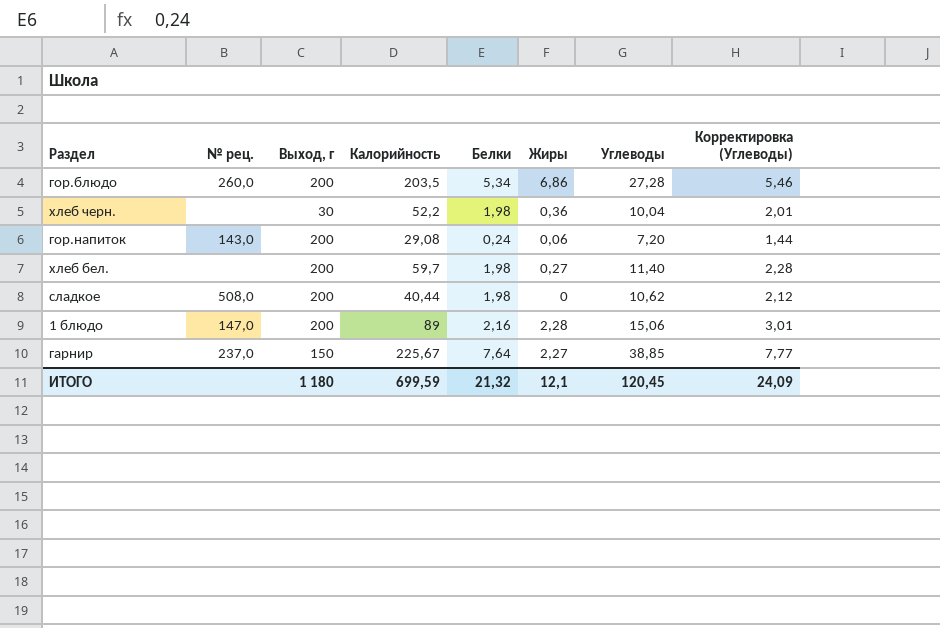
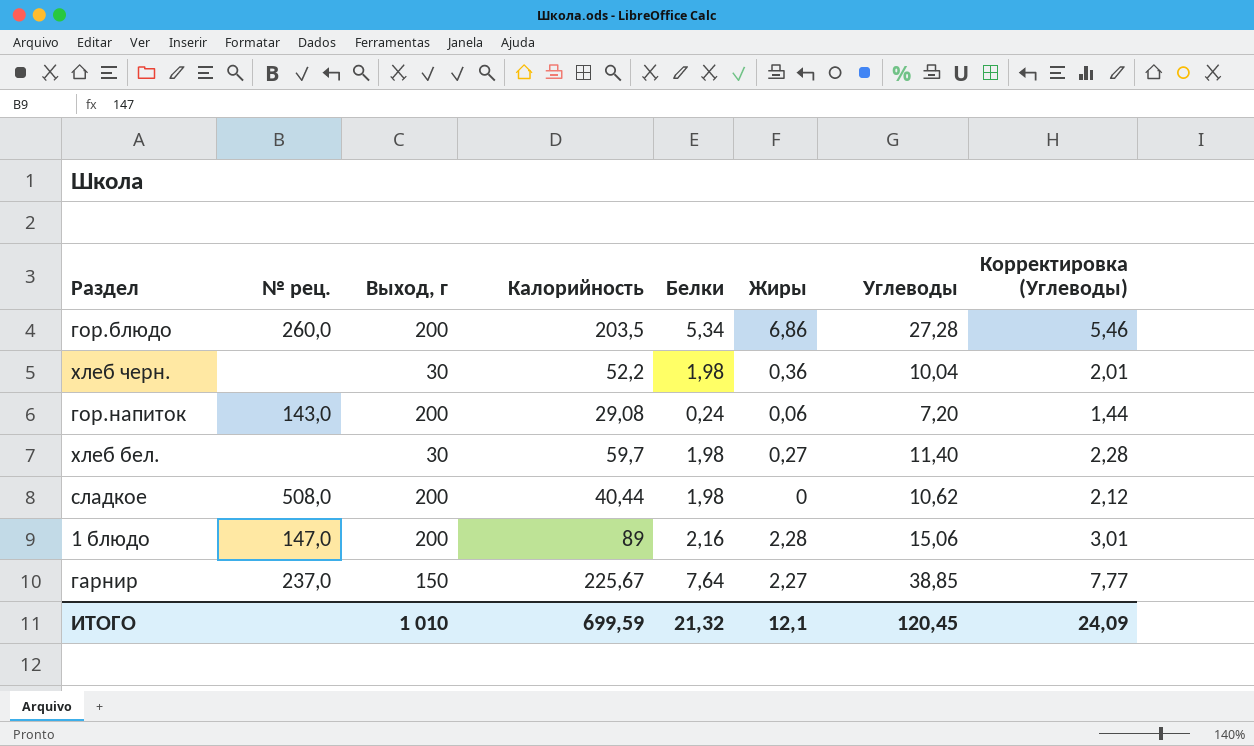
хлеб бел. | Выход, г: 200 -> 30
ИТОГО | Выход, г: 1 180 -> 1 010

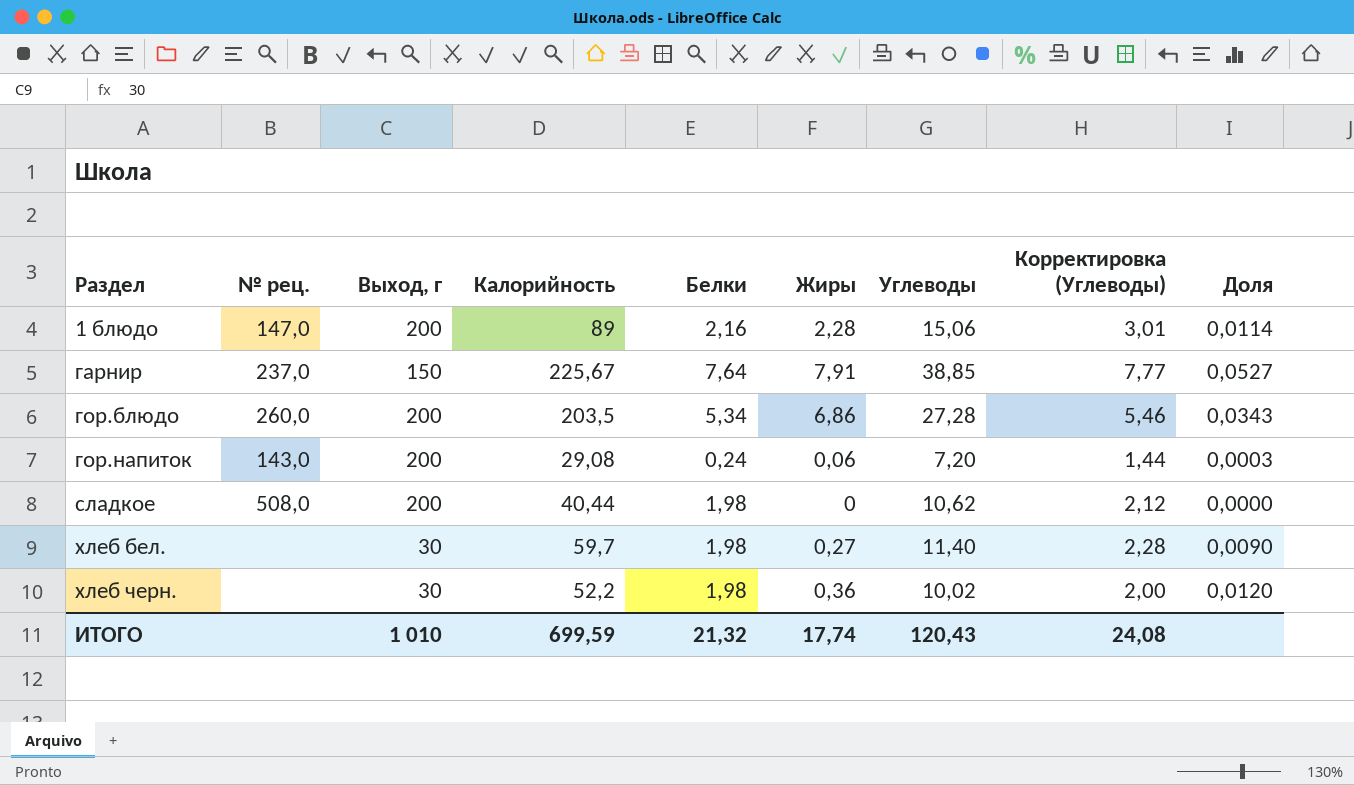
row order: none -> Раздел ascending
column Доля | formula: none -> [Жиры] / [Выход, г]
гарнир | Жиры: 2,27 -> 7,91
хлеб черн. | Углеводы: 10,04 -> 10,02
хлеб черн. | Корректировка (Углеводы): 2,01 -> 2,00
ИТОГО | Жиры: 12,1 -> 17,74
ИТОГО | Углеводы: 120,45 -> 120,43
ИТОГО | Корректировка (Углеводы): 24,09 -> 24,08

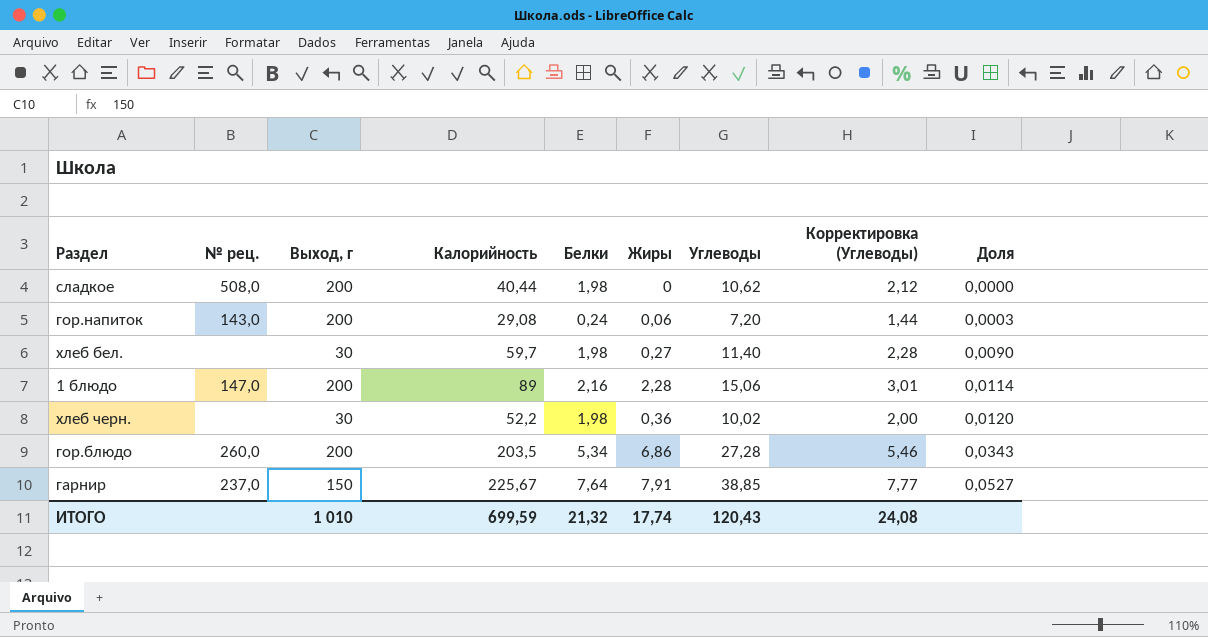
row order: Раздел ascending -> Доля ascending

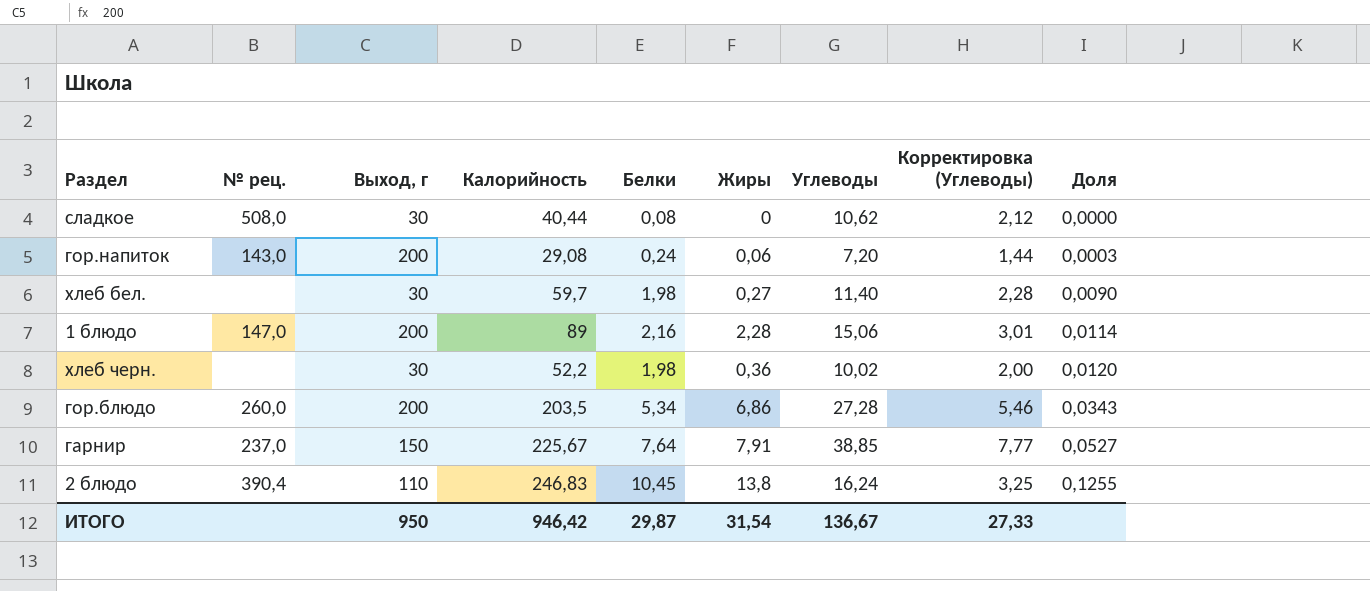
сладкое | Выход, г: 200 -> 30
сладкое | Белки: 1,98 -> 0,08
row 2 блюдо: none -> 390,4 | 110 | 246,83 | 10,45 | 13,8 | 16,24 | 3,25 | 0,1255
ИТОГО | Выход, г: 1 010 -> 950
ИТОГО | Калорийность: 699,59 -> 946,42
ИТОГО | Белки: 21,32 -> 29,87
ИТОГО | Жиры: 17,74 -> 31,54
ИТОГО | Углеводы: 120,43 -> 136,67
ИТОГО | Корректировка (Углеводы): 24,08 -> 27,33

